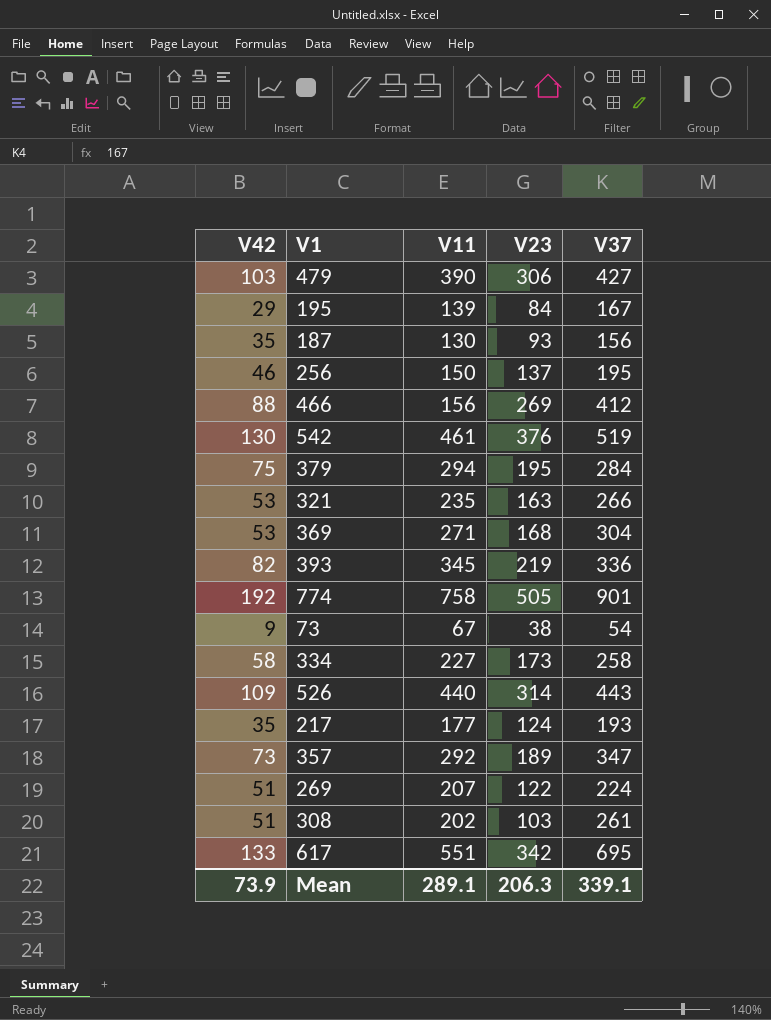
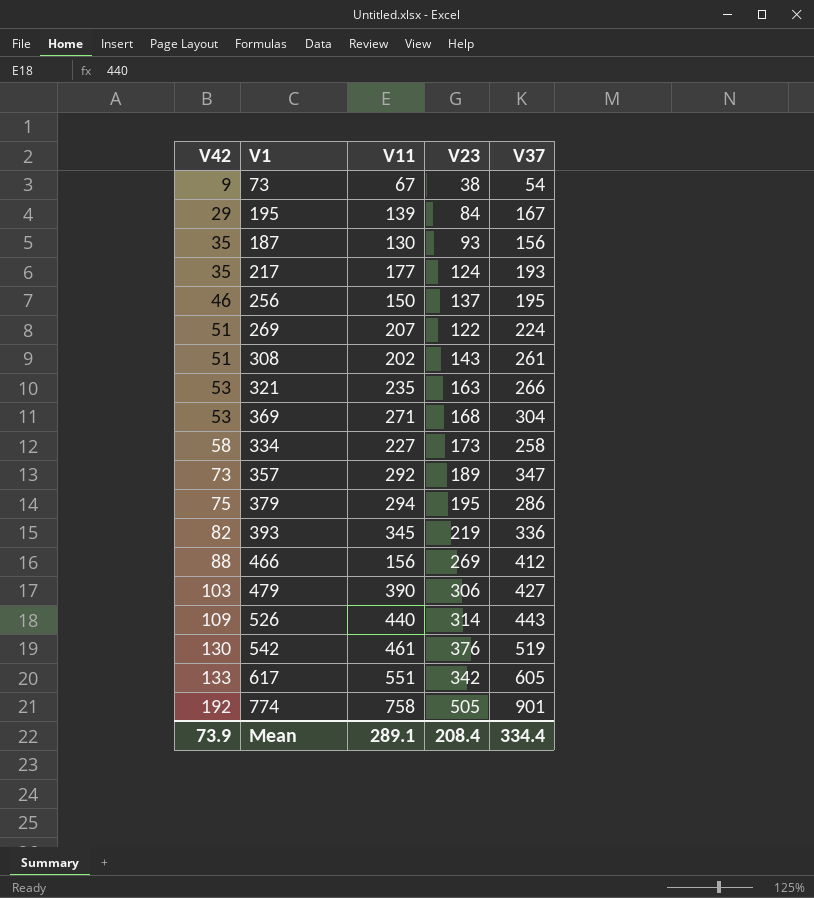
row order: none -> V42 ascending
308 | V23: 103 -> 143
379 | V37: 284 -> 286
617 | V37: 695 -> 605
Mean | V23: 206.3 -> 208.4
Mean | V37: 339.1 -> 334.4

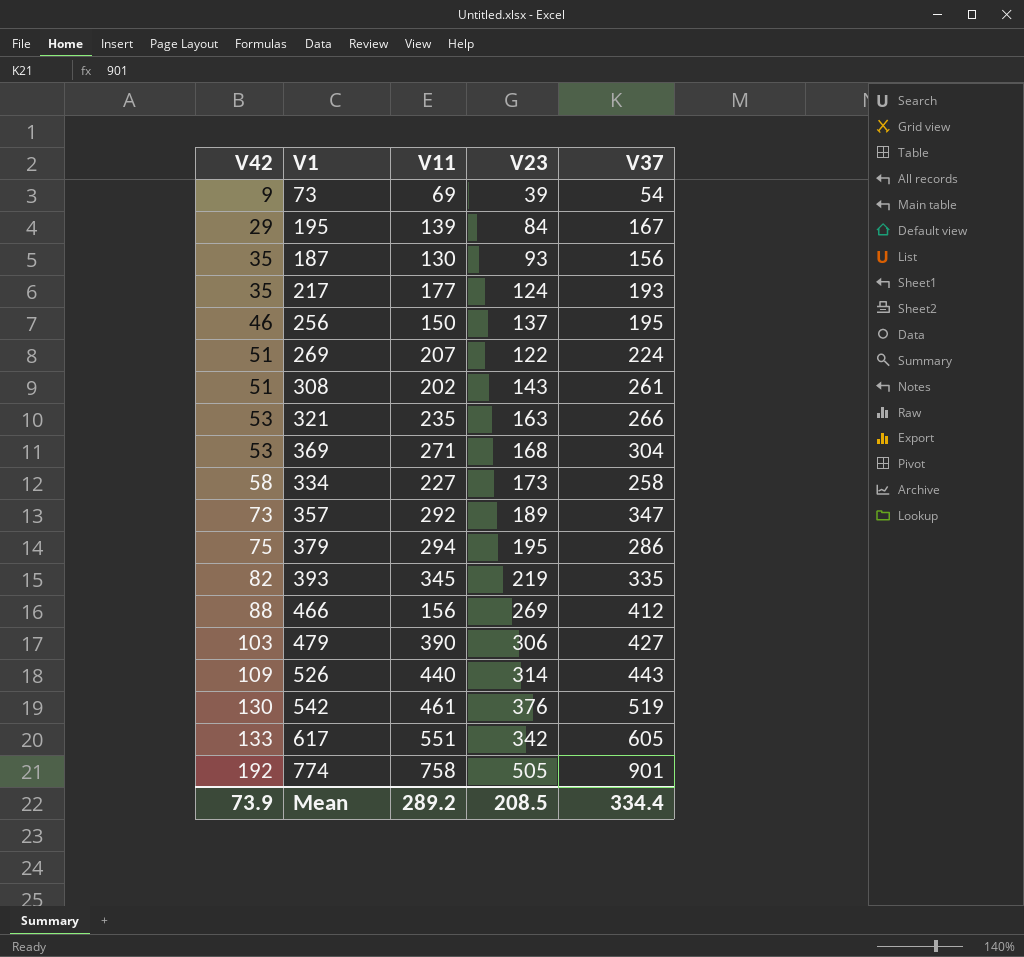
73 | V11: 67 -> 69
73 | V23: 38 -> 39
393 | V37: 336 -> 335
Mean | V11: 289.1 -> 289.2
Mean | V23: 208.4 -> 208.5

